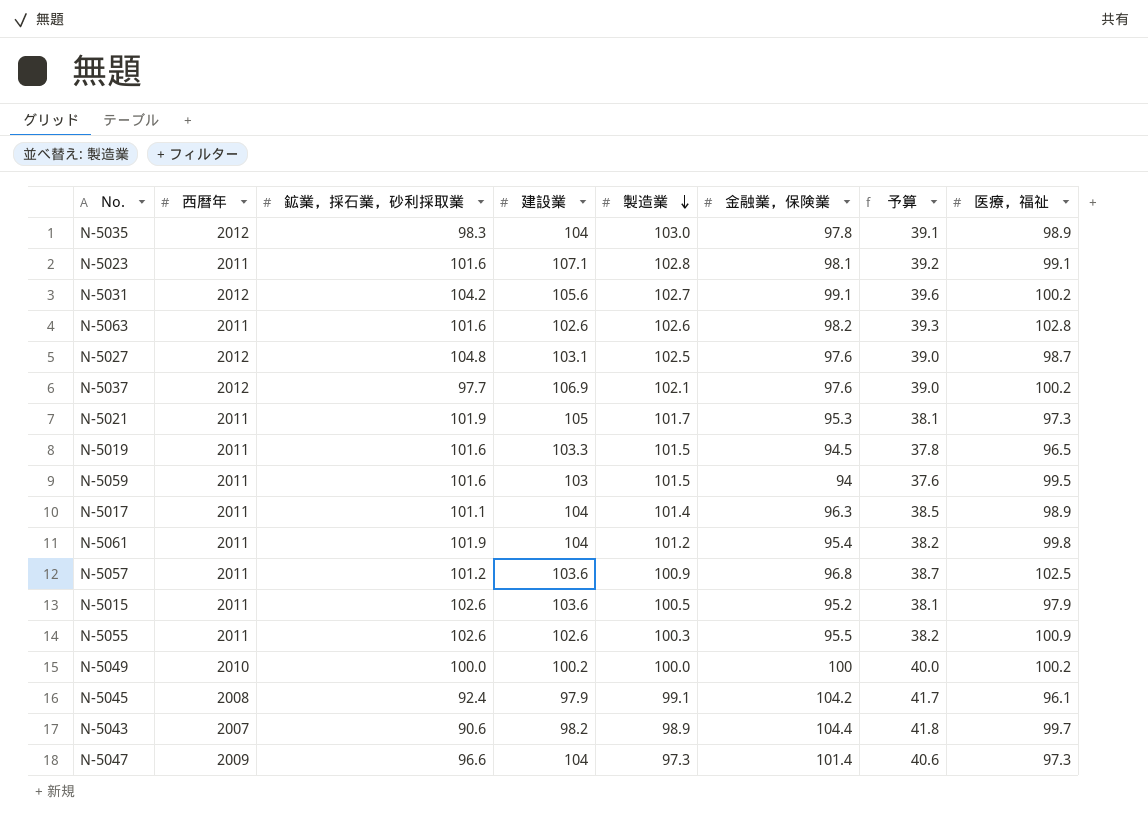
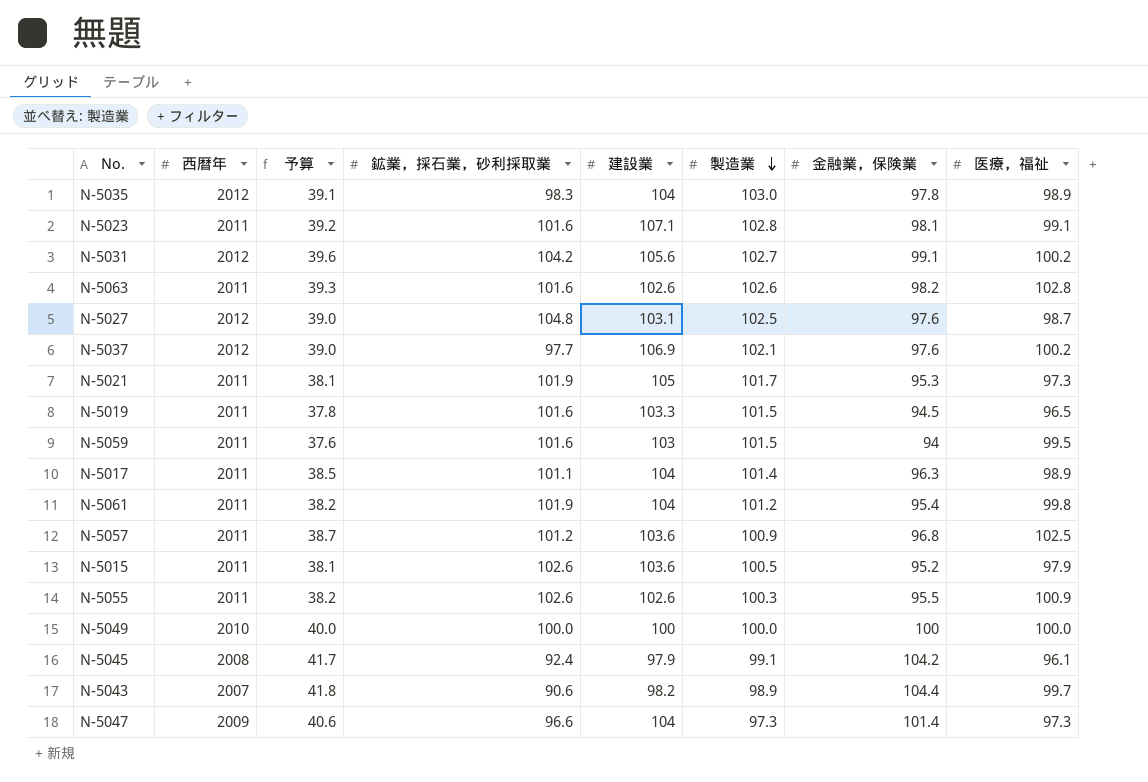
column 予算 | position: 7 -> 3
N-5049 | 建設業: 100.2 -> 100
N-5049 | 医療，福祉: 100.2 -> 100.0

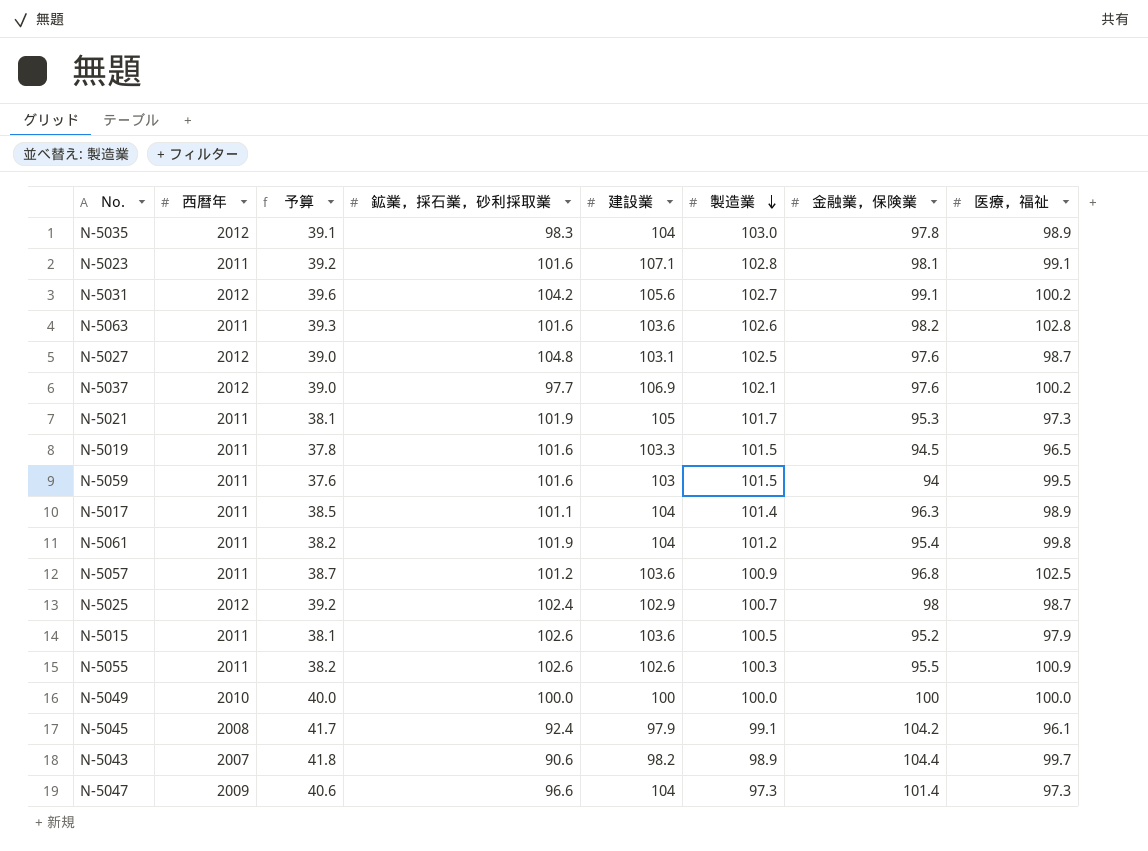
N-5063 | 建設業: 102.6 -> 103.6
row N-5025: none -> 2012 | 39.2 | 102.4 | 102.9 | 100.7 | 98 | 98.7

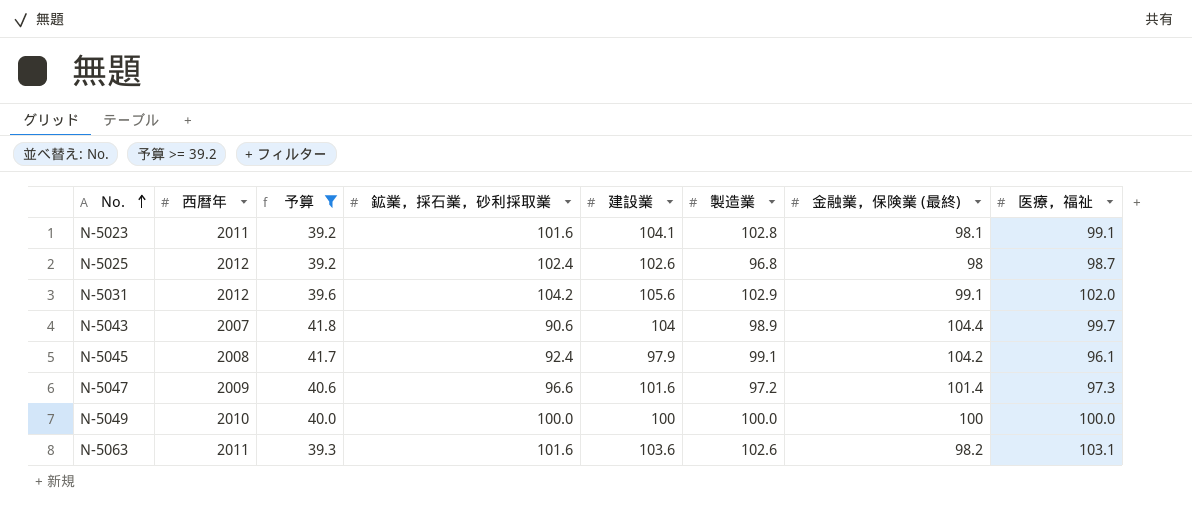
filter: none -> 予算 >= 39.2
row order: 製造業 descending -> No. ascending
column name: 金融業，保険業 -> 金融業，保険業 (最終)
N-5023 | 建設業: 107.1 -> 104.1
N-5025 | 建設業: 102.9 -> 102.6
N-5025 | 製造業: 100.7 -> 96.8
N-5031 | 製造業: 102.7 -> 102.9
N-5031 | 医療，福祉: 100.2 -> 102.0
N-5043 | 建設業: 98.2 -> 104
N-5047 | 建設業: 104 -> 101.6
N-5047 | 製造業: 97.3 -> 97.2
N-5063 | 医療，福祉: 102.8 -> 103.1

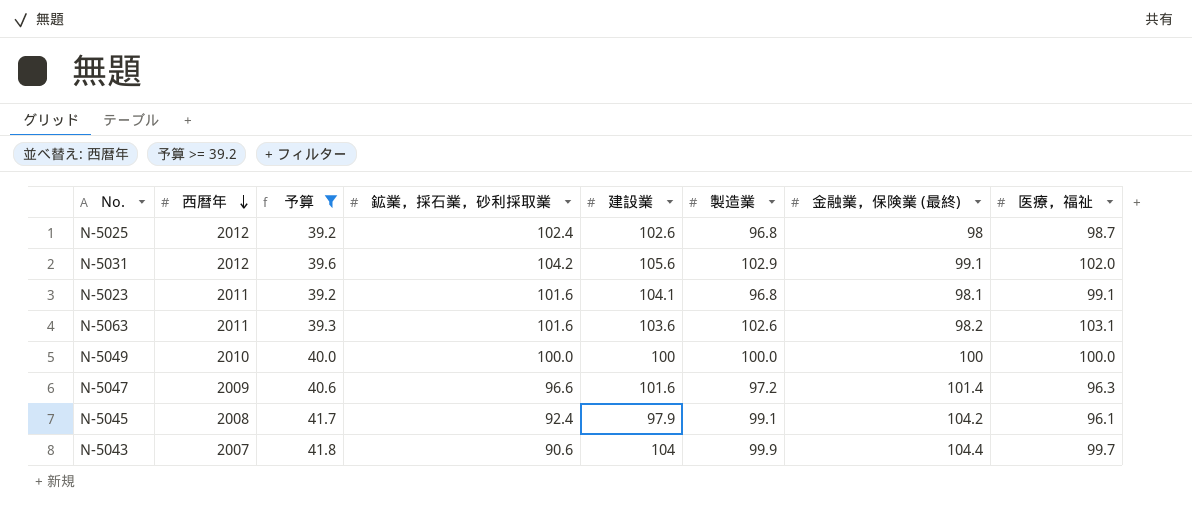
row order: No. ascending -> 西暦年 descending
N-5023 | 製造業: 102.8 -> 96.8
N-5047 | 医療，福祉: 97.3 -> 96.3
N-5043 | 製造業: 98.9 -> 99.9

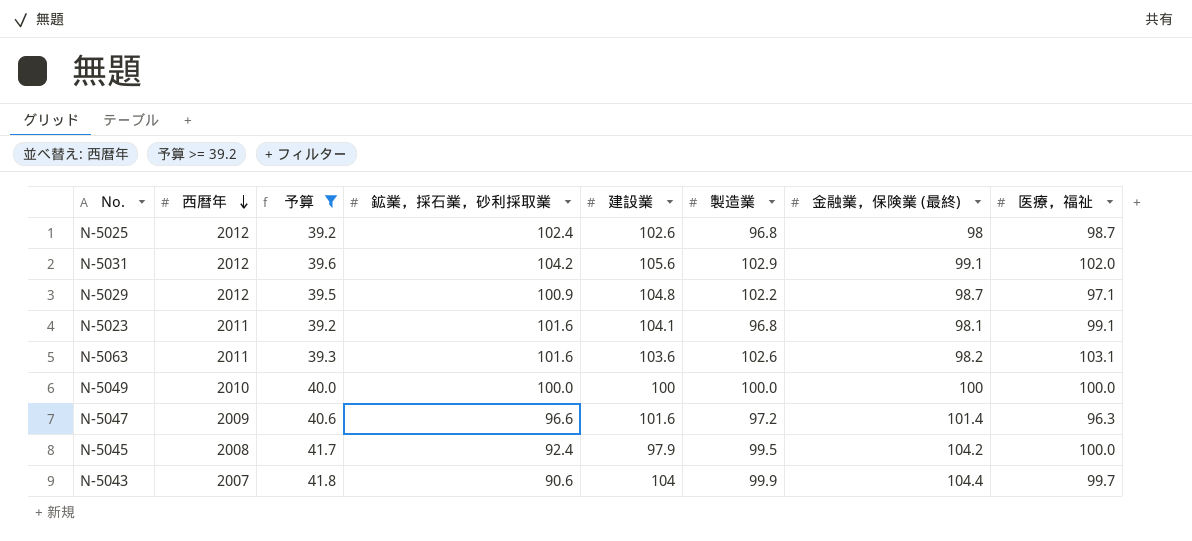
row N-5029: none -> 2012 | 39.5 | 100.9 | 104.8 | 102.2 | 98.7 | 97.1
N-5045 | 製造業: 99.1 -> 99.5
N-5045 | 医療，福祉: 96.1 -> 100.0

